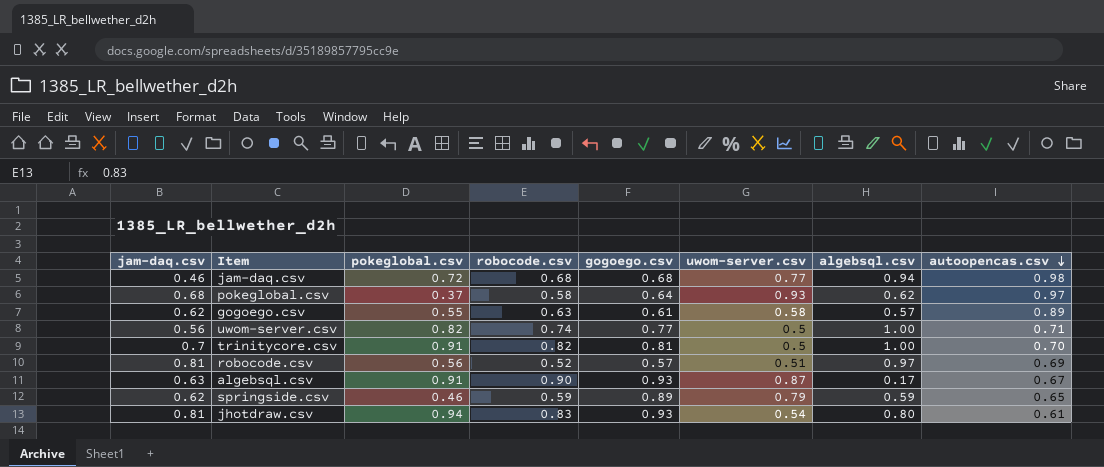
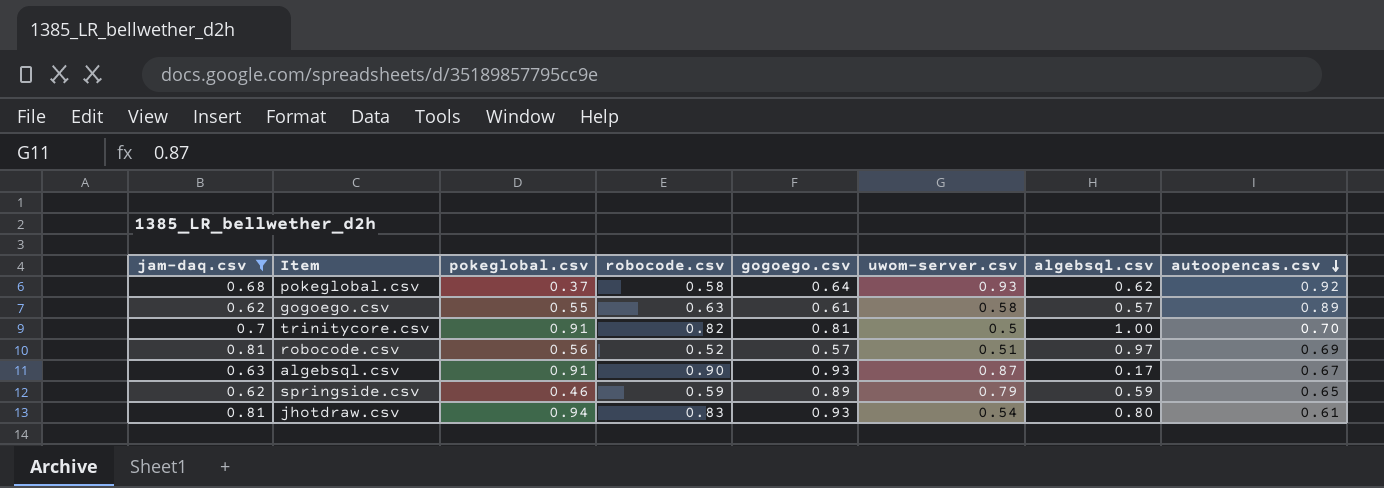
filter: none -> jam-daq.csv >= 0.62
pokeglobal.csv | autoopencas.csv: 0.97 -> 0.92

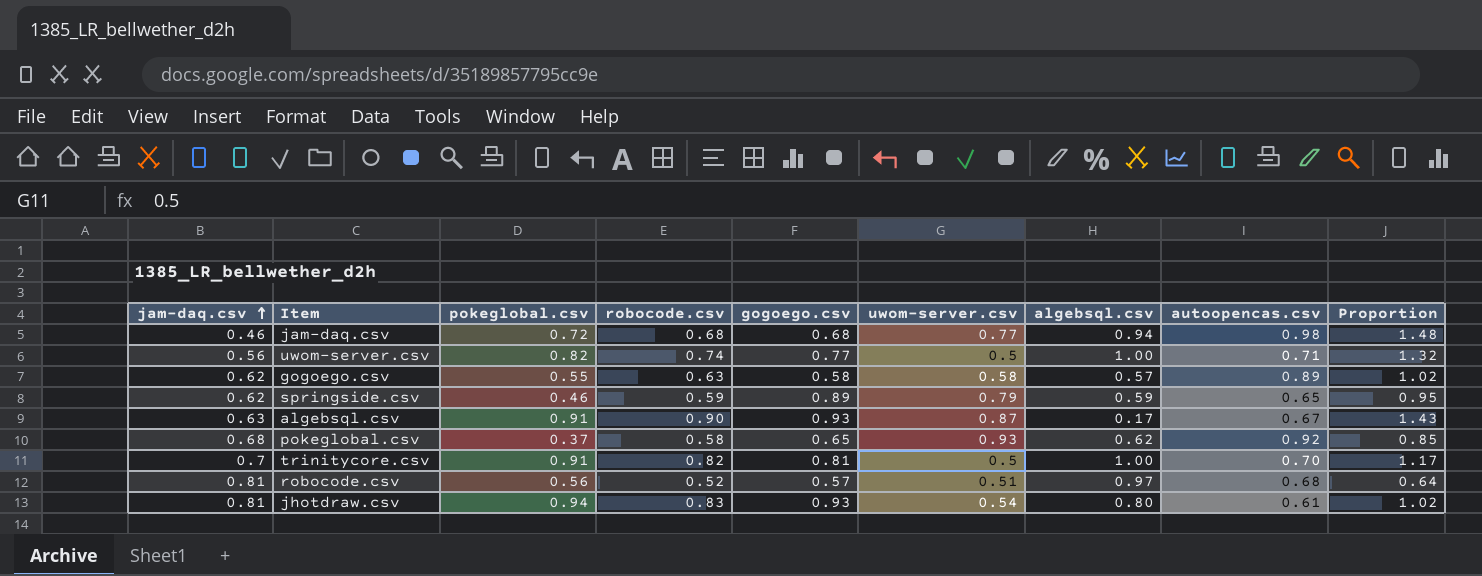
filter: jam-daq.csv >= 0.62 -> none
row order: autoopencas.csv descending -> jam-daq.csv ascending
column Proportion | formula: none -> [robocode.csv] / [jam-daq.csv]
gogoego.csv | gogoego.csv: 0.61 -> 0.58
pokeglobal.csv | gogoego.csv: 0.64 -> 0.65
robocode.csv | autoopencas.csv: 0.69 -> 0.68

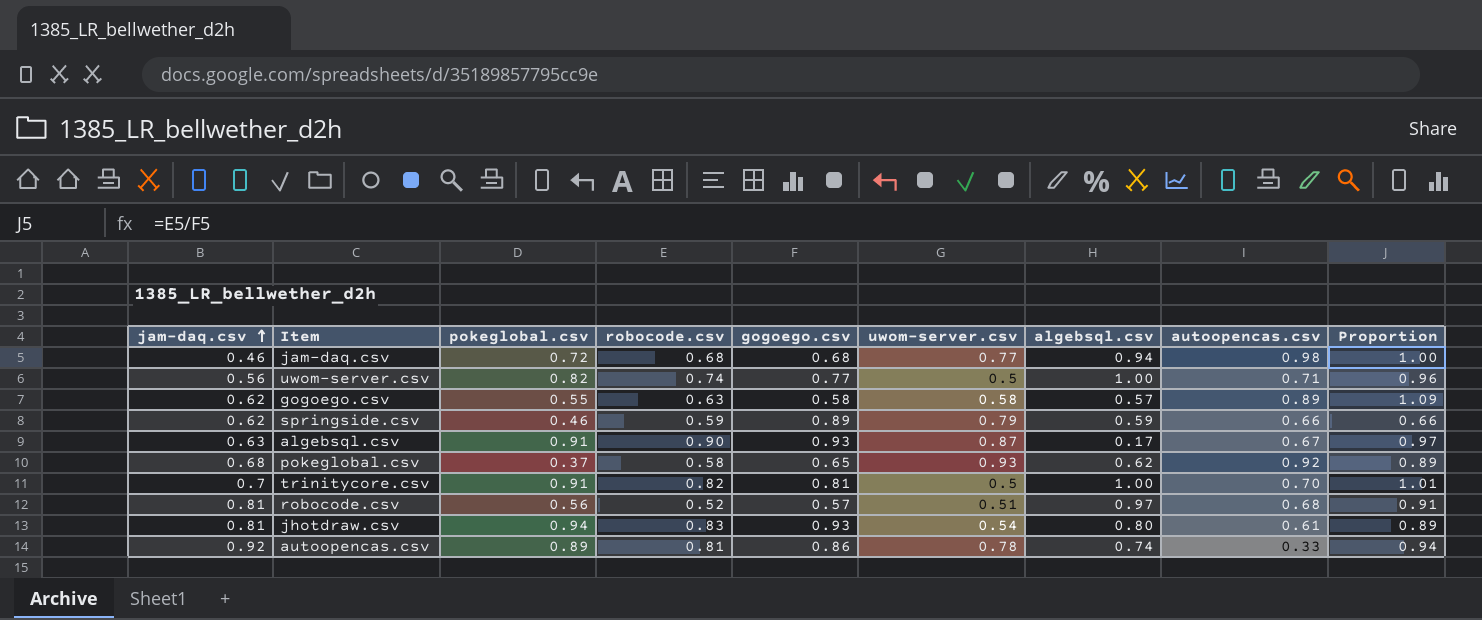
column Proportion | formula: [robocode.csv] / [jam-daq.csv] -> [robocode.csv] / [gogoego.csv]
springside.csv | autoopencas.csv: 0.65 -> 0.66
row autoopencas.csv: none -> 0.92 | 0.89 | 0.81 | 0.86 | 0.78 | 0.74 | 0.33 | 0.94

